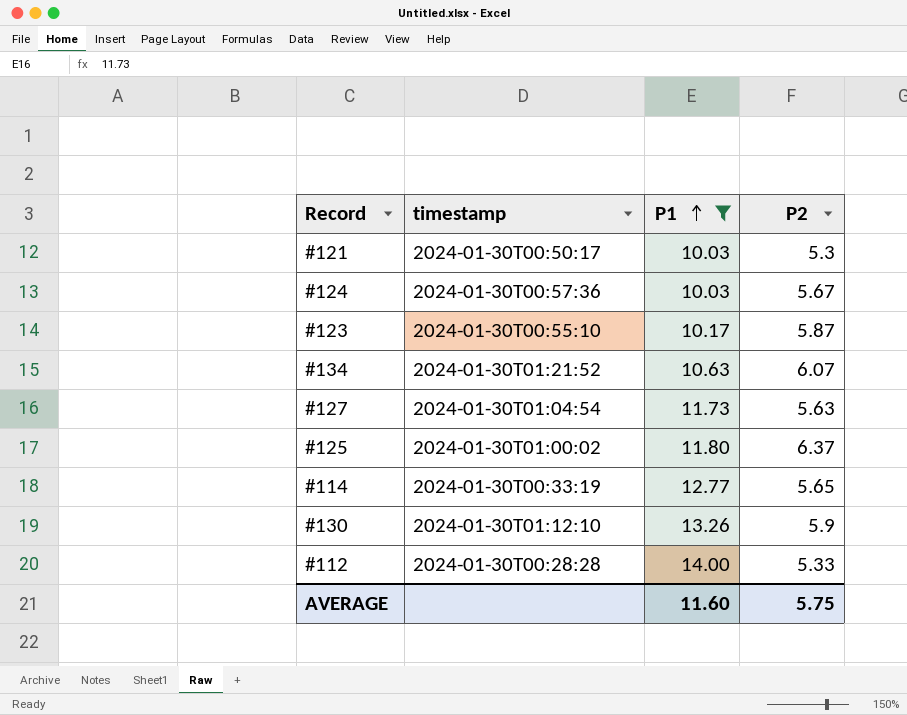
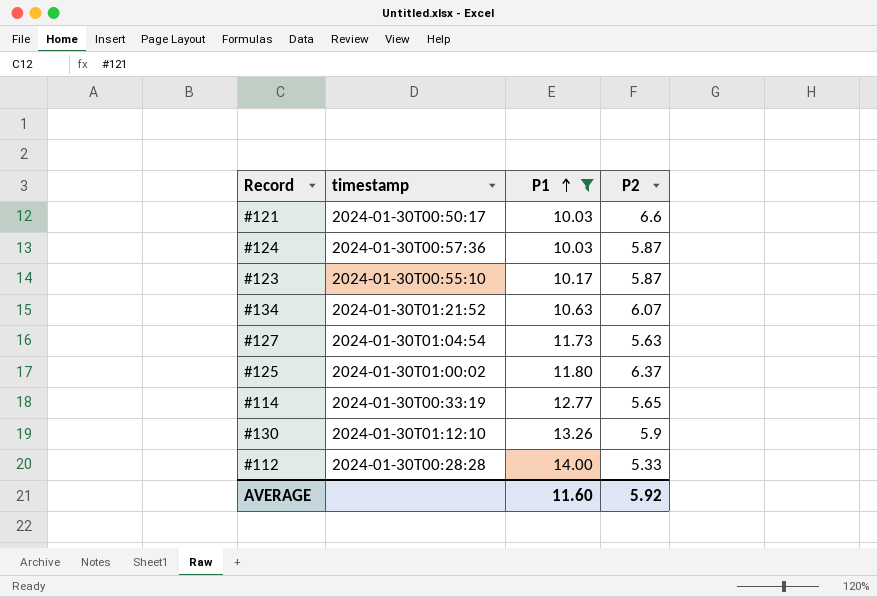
#121 | P2: 5.3 -> 6.6
#124 | P2: 5.67 -> 5.87
AVERAGE | P2: 5.75 -> 5.92

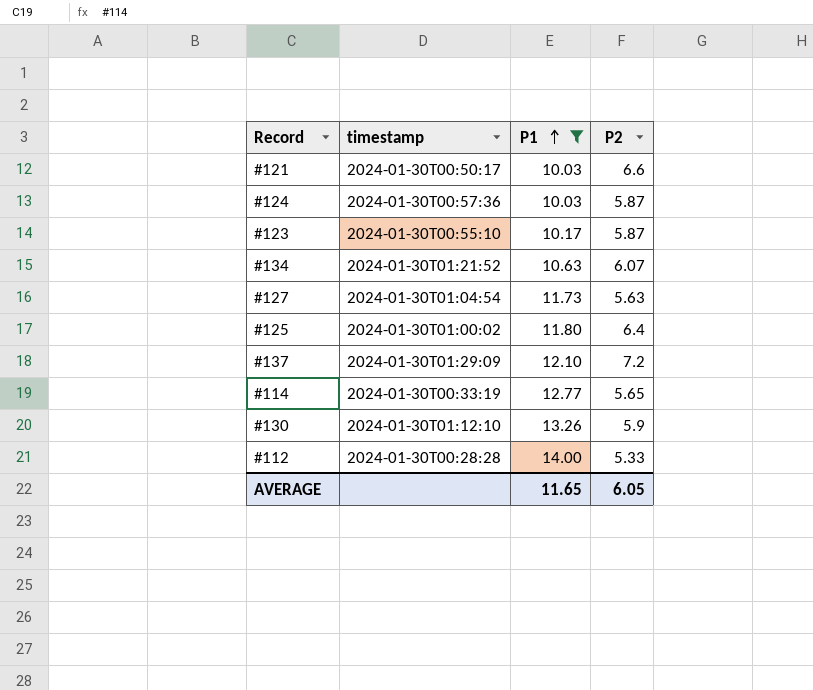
#125 | P2: 6.37 -> 6.4
row #137: none -> 2024-01-30T01:29:09 | 12.10 | 7.2
AVERAGE | P1: 11.60 -> 11.65
AVERAGE | P2: 5.92 -> 6.05

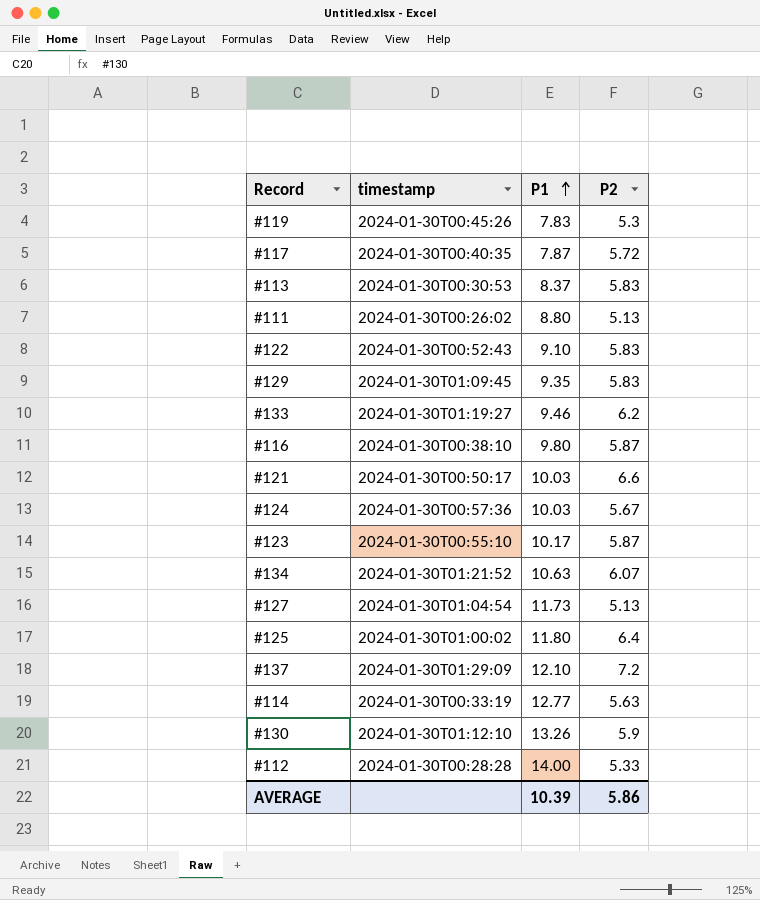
filter: P1 >= 10.03 -> none
#124 | P2: 5.87 -> 5.67
#127 | P2: 5.63 -> 5.13
#114 | P2: 5.65 -> 5.63
AVERAGE | P1: 11.65 -> 10.39
AVERAGE | P2: 6.05 -> 5.86

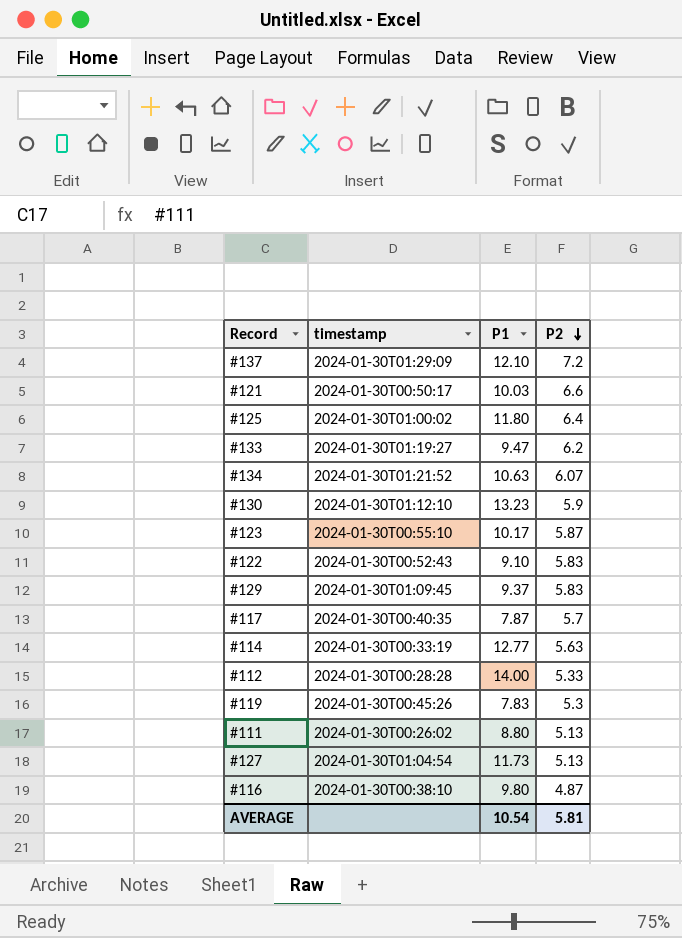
row order: P1 ascending -> P2 descending
row #113: 2024-01-30T00:30:53 | 8.37 | 5.83 -> none
row #124: 2024-01-30T00:57:36 | 10.03 | 5.67 -> none
#133 | P1: 9.46 -> 9.47
#130 | P1: 13.26 -> 13.23
#129 | P1: 9.35 -> 9.37
#117 | P2: 5.72 -> 5.7
#116 | P2: 5.87 -> 4.87
AVERAGE | P1: 10.39 -> 10.54
AVERAGE | P2: 5.86 -> 5.81

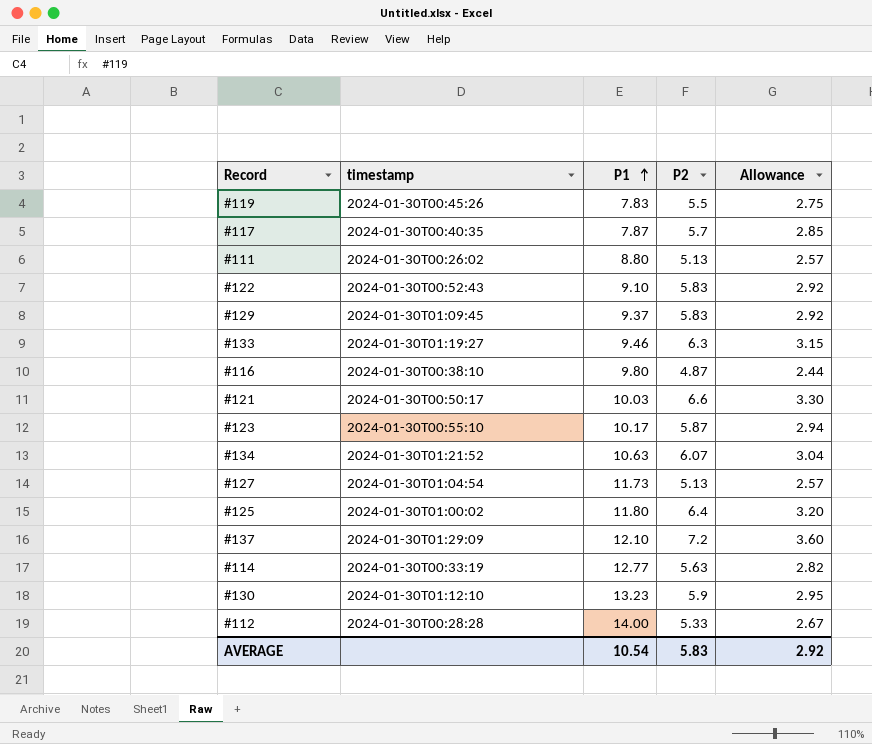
row order: P2 descending -> P1 ascending
column Allowance | formula: none -> [P2] * 0.5
#119 | P2: 5.3 -> 5.5
#133 | P1: 9.47 -> 9.46
#133 | P2: 6.2 -> 6.3
AVERAGE | P2: 5.81 -> 5.83

